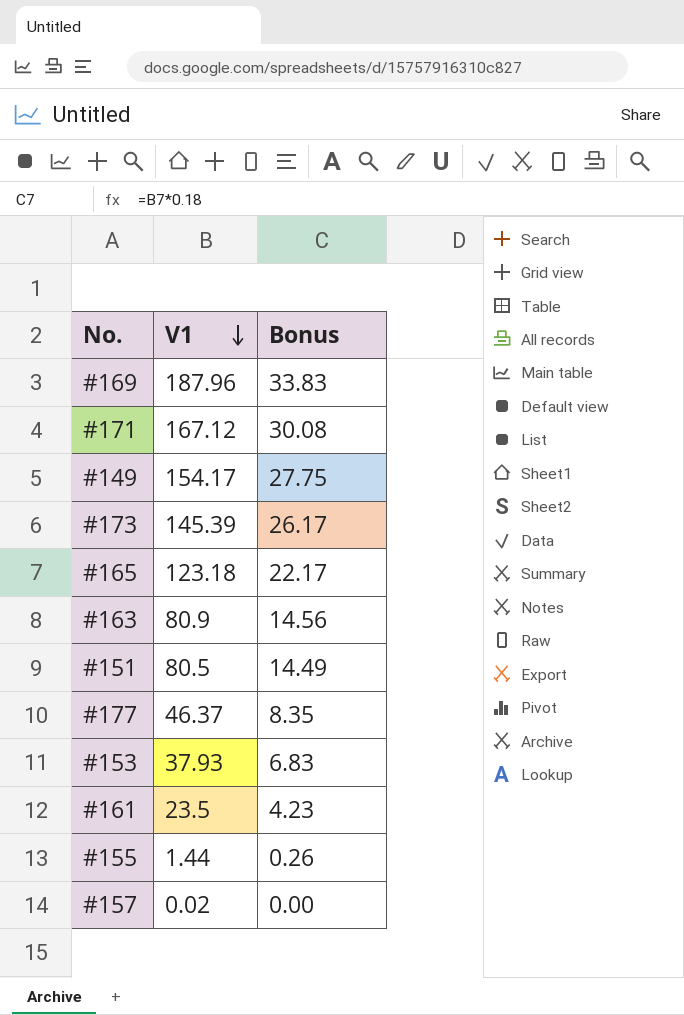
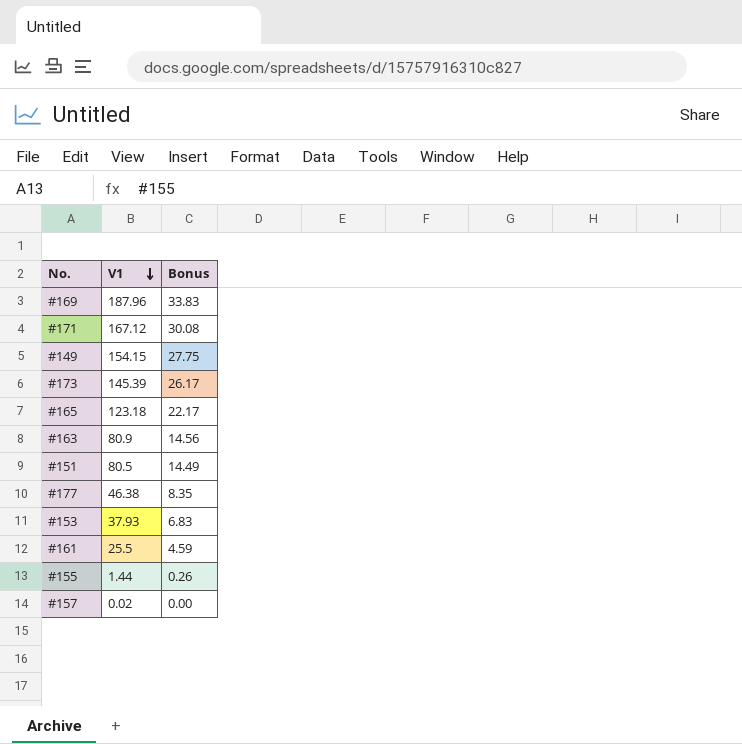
#149 | V1: 154.17 -> 154.15
#177 | V1: 46.37 -> 46.38
#161 | V1: 23.5 -> 25.5
#161 | Bonus: 4.23 -> 4.59

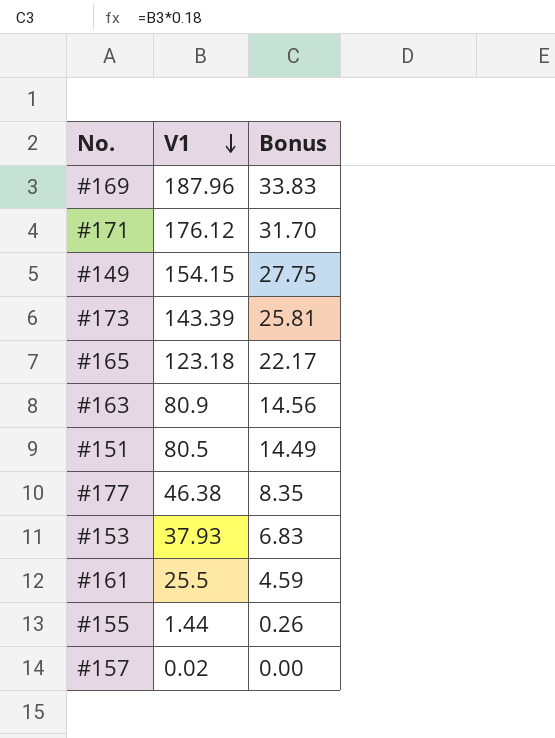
#171 | V1: 167.12 -> 176.12
#171 | Bonus: 30.08 -> 31.70
#173 | V1: 145.39 -> 143.39
#173 | Bonus: 26.17 -> 25.81

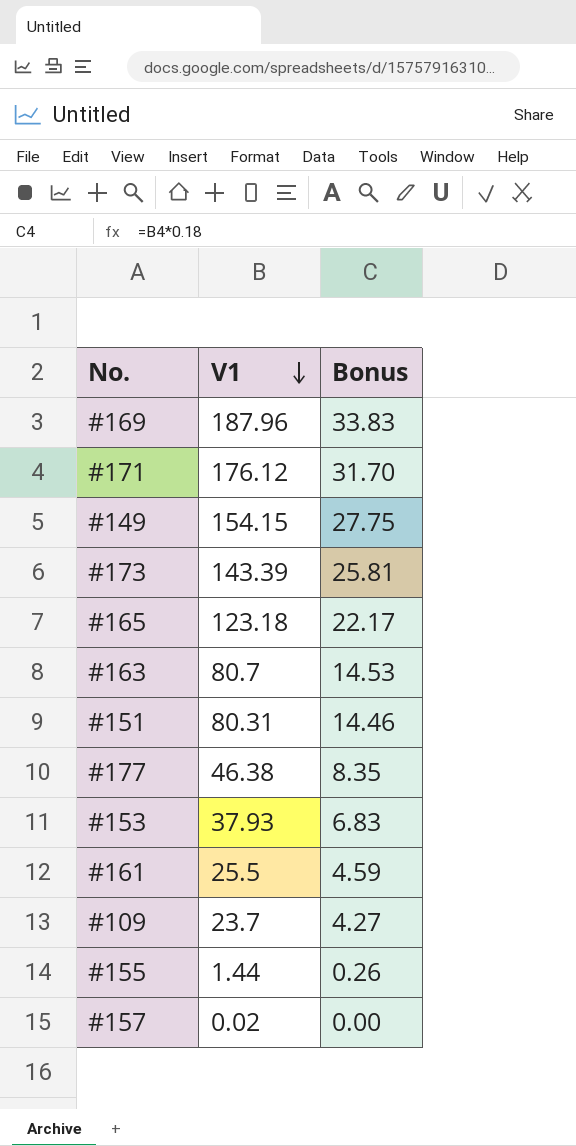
#163 | V1: 80.9 -> 80.7
#163 | Bonus: 14.56 -> 14.53
#151 | V1: 80.5 -> 80.31
#151 | Bonus: 14.49 -> 14.46
row #109: none -> 23.7 | 4.27

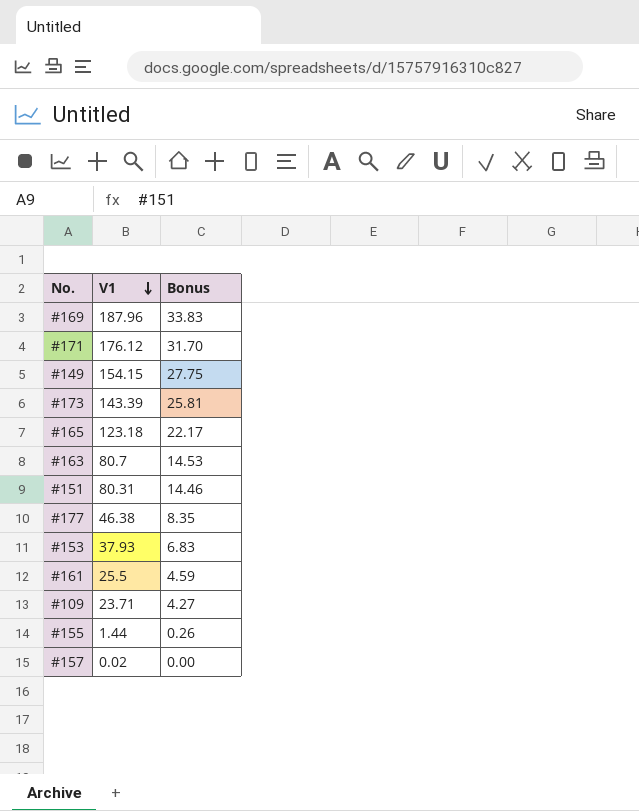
#109 | V1: 23.7 -> 23.71

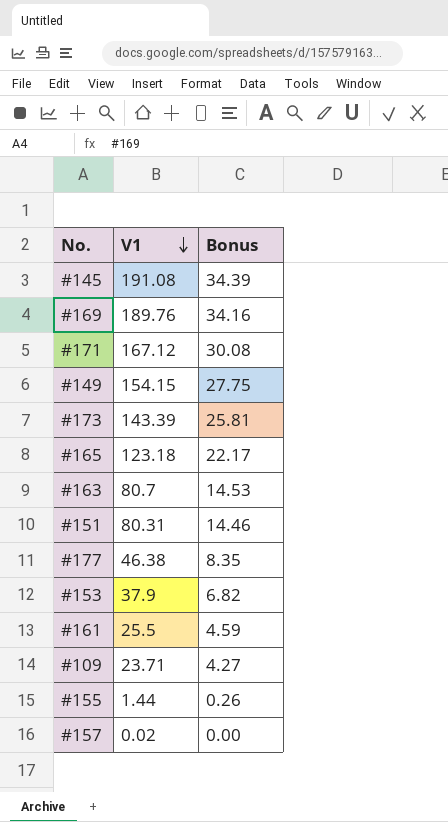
row #145: none -> 191.08 | 34.39
#169 | V1: 187.96 -> 189.76
#169 | Bonus: 33.83 -> 34.16
#171 | V1: 176.12 -> 167.12
#171 | Bonus: 31.70 -> 30.08
#153 | V1: 37.93 -> 37.9
#153 | Bonus: 6.83 -> 6.82

